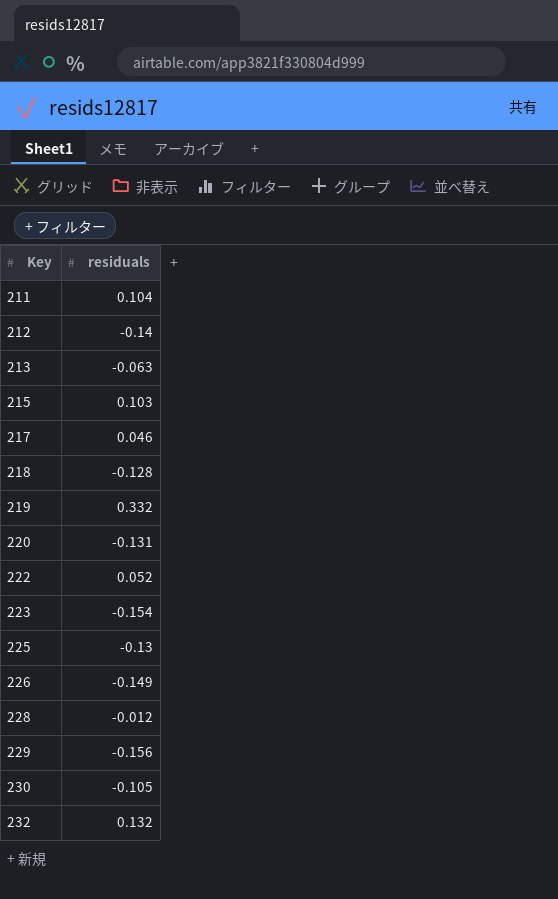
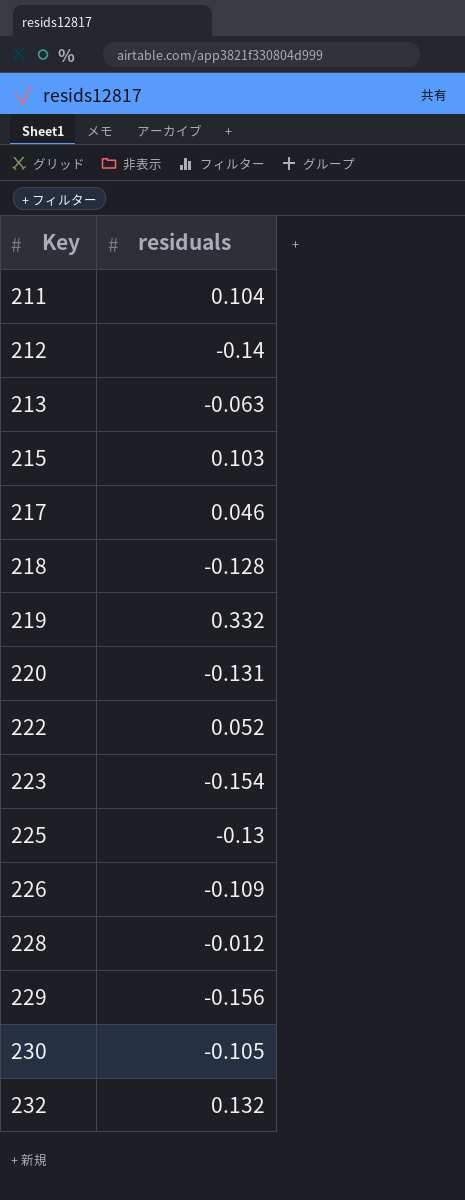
226 | residuals: -0.149 -> -0.109

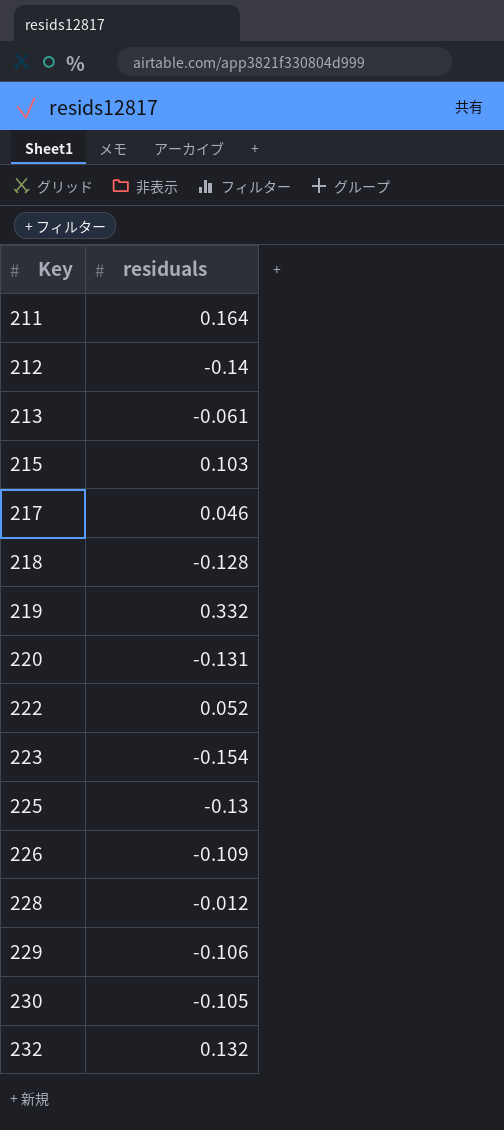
211 | residuals: 0.104 -> 0.164
213 | residuals: -0.063 -> -0.061
229 | residuals: -0.156 -> -0.106

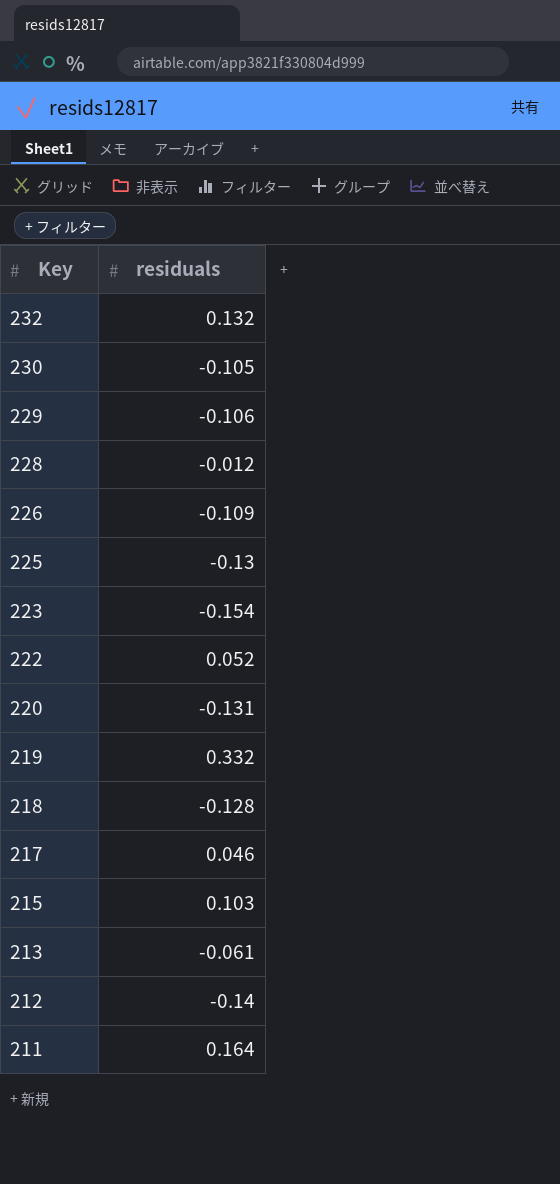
row order: Key ascending -> Key descending

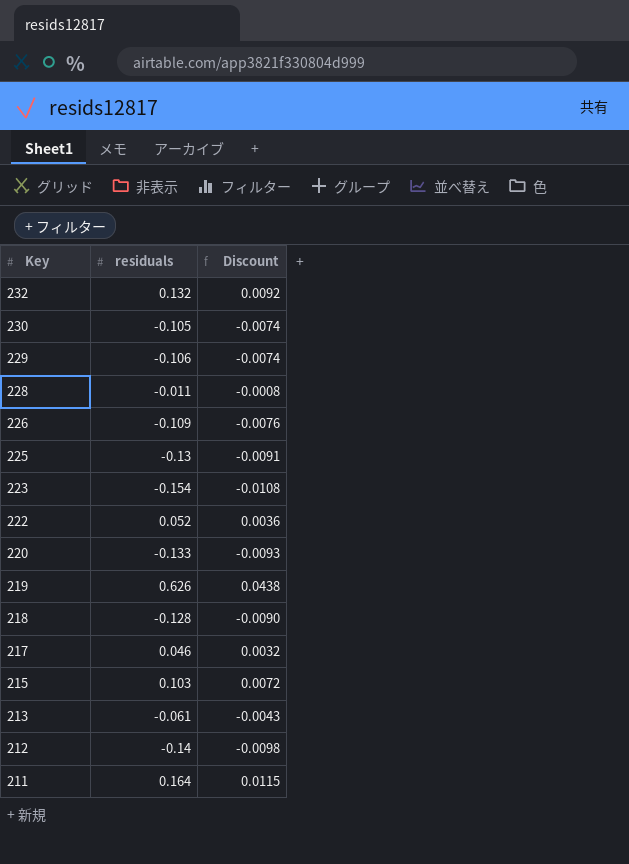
column Discount | formula: none -> [residuals] * 0.07
228 | residuals: -0.012 -> -0.011
220 | residuals: -0.131 -> -0.133
219 | residuals: 0.332 -> 0.626

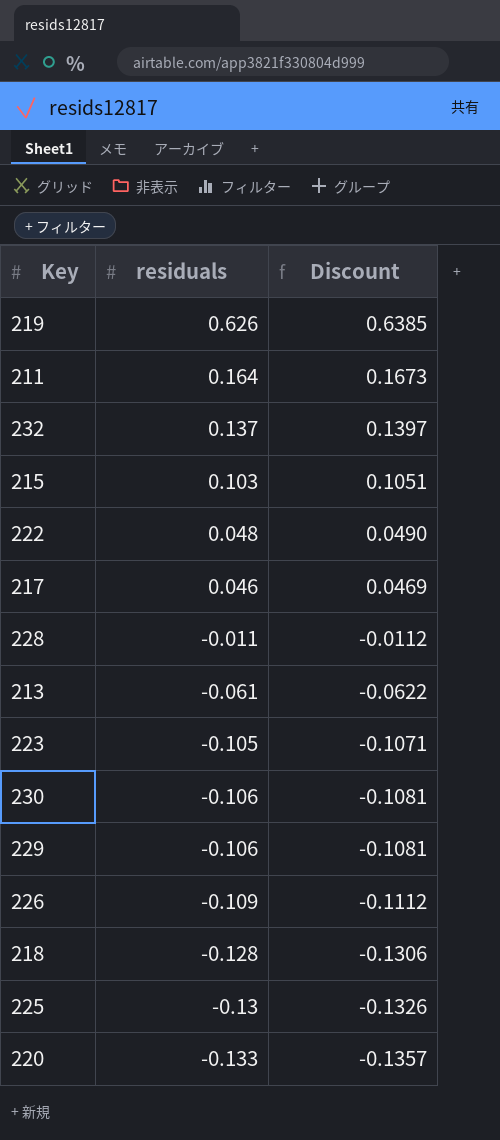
row order: Key descending -> residuals descending
column Discount | formula: [residuals] * 0.07 -> [residuals] * 1.02
row 212: -0.14 | -0.0098 -> none
232 | residuals: 0.132 -> 0.137
222 | residuals: 0.052 -> 0.048
223 | residuals: -0.154 -> -0.105
230 | residuals: -0.105 -> -0.106

